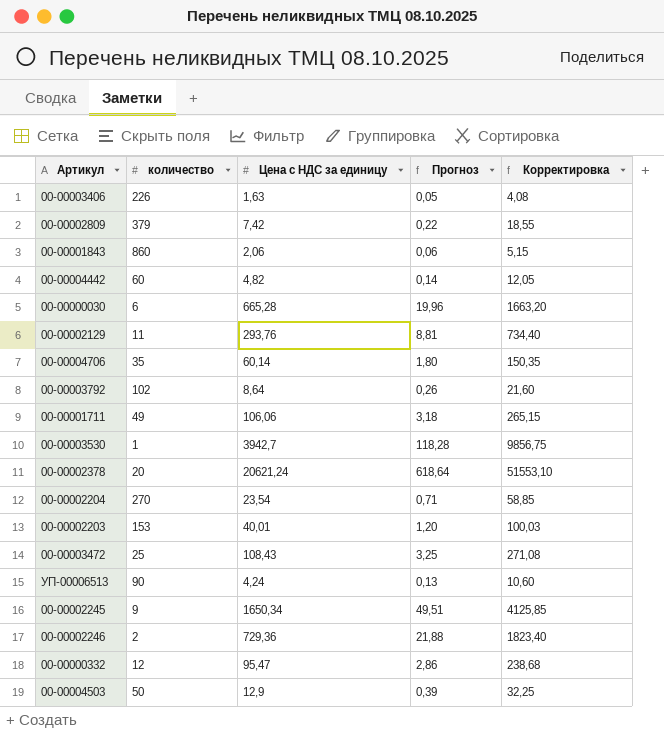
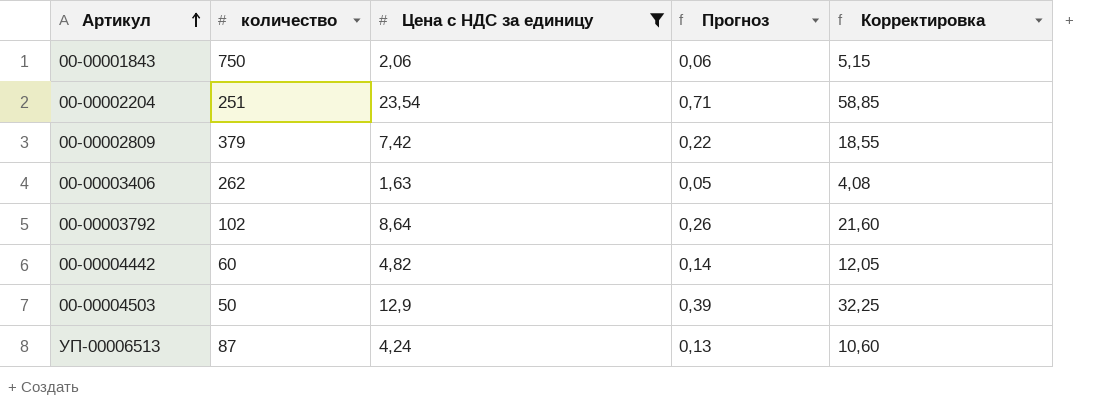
filter: none -> Цена с НДС за единицу <= 23,54
row order: none -> Артикул ascending
00-00001843 | количество: 860 -> 750
00-00002204 | количество: 270 -> 251
00-00003406 | количество: 226 -> 262
УП-00006513 | количество: 90 -> 87

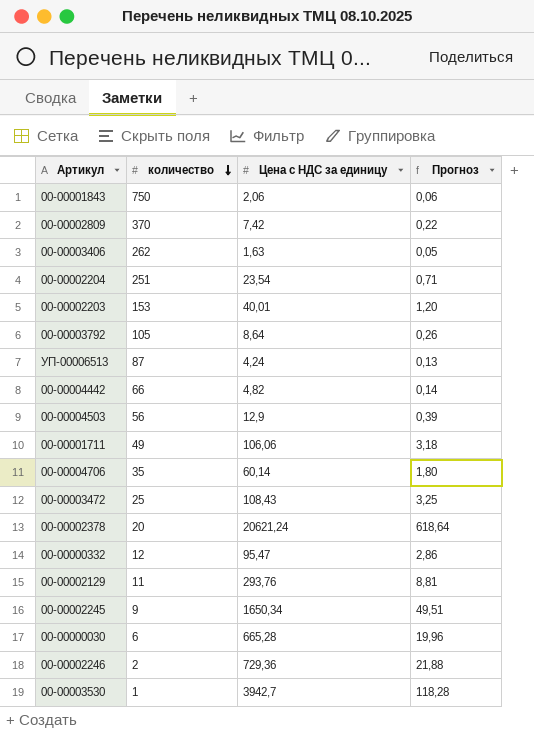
filter: Цена с НДС за единицу <= 23,54 -> none
row order: Артикул ascending -> количество descending
column Корректировка | formula: [Цена с НДС за единицу] * 2,5 -> none
00-00002809 | количество: 379 -> 370
00-00003792 | количество: 102 -> 105
00-00004442 | количество: 60 -> 66
00-00004503 | количество: 50 -> 56

